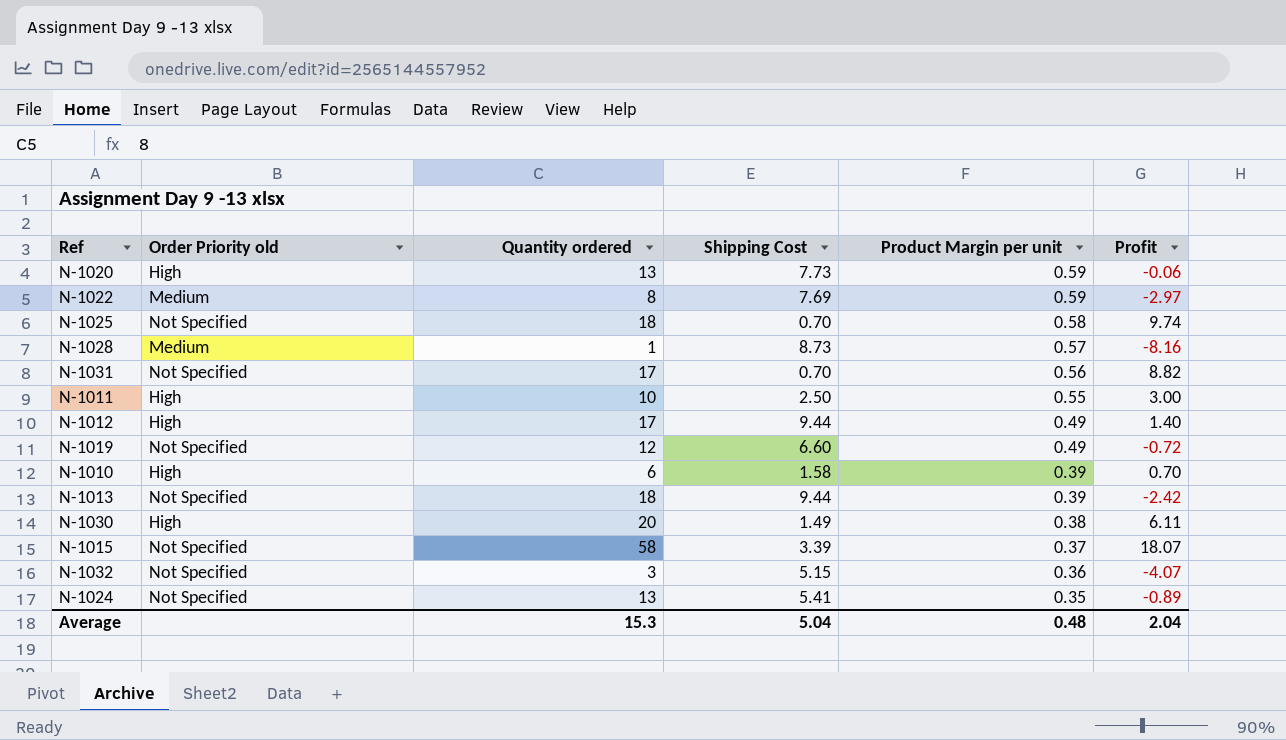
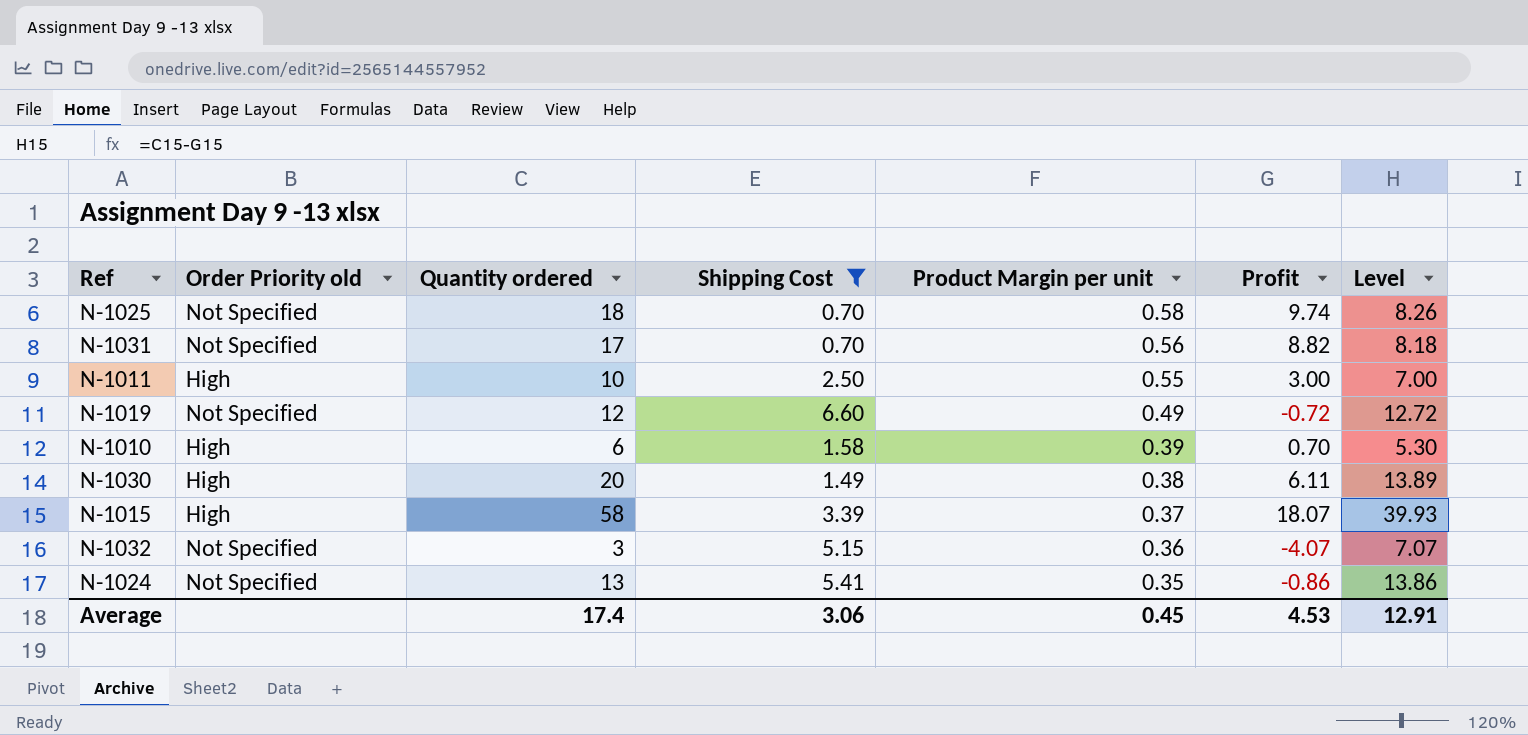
filter: none -> Shipping Cost <= 6.60
column Level | formula: none -> [Quantity ordered] - [Profit]
N-1015 | Order Priority old: Not Specified -> High
N-1024 | Profit: -0.89 -> -0.86
Average | Quantity ordered: 15.3 -> 17.4
Average | Shipping Cost: 5.04 -> 3.06
Average | Product Margin per unit: 0.48 -> 0.45
Average | Profit: 2.04 -> 4.53

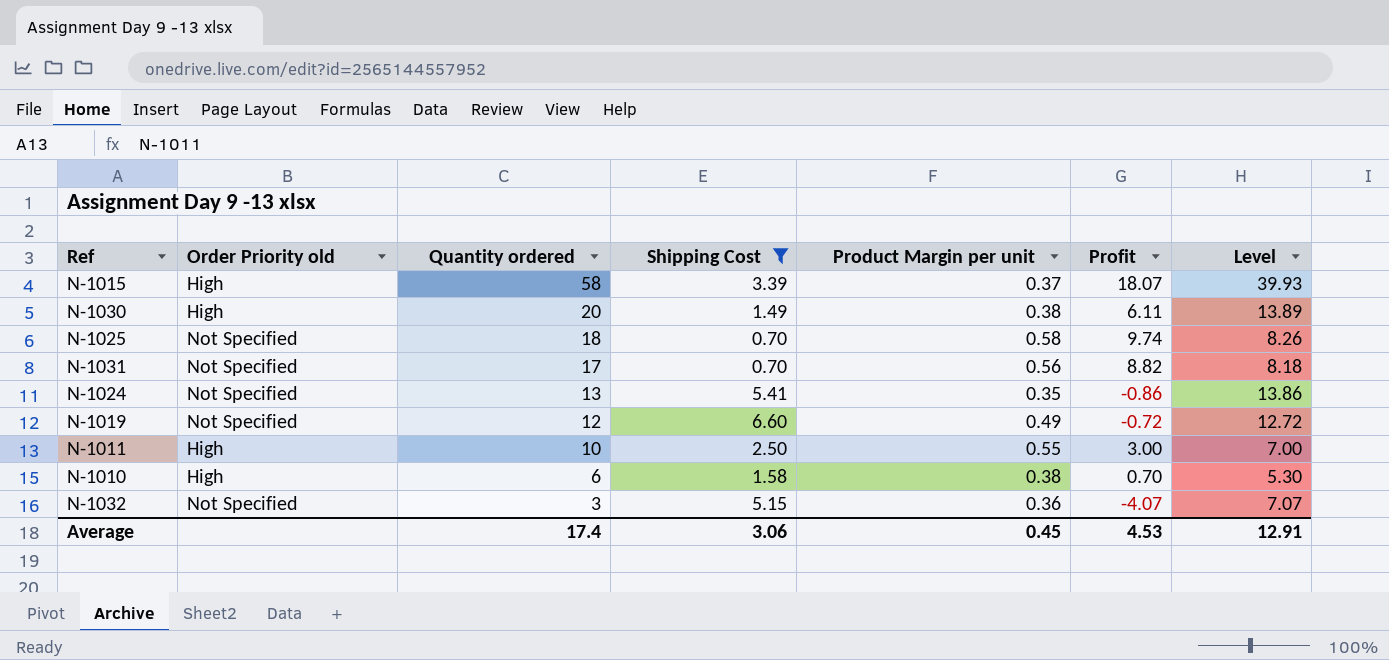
row order: Product Margin per unit descending -> Quantity ordered descending
N-1010 | Product Margin per unit: 0.39 -> 0.38

